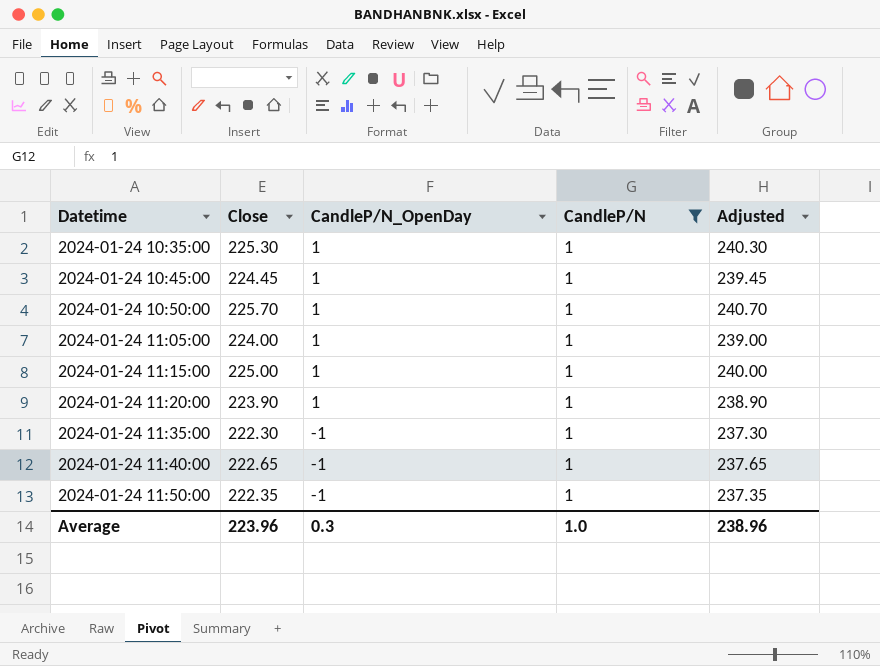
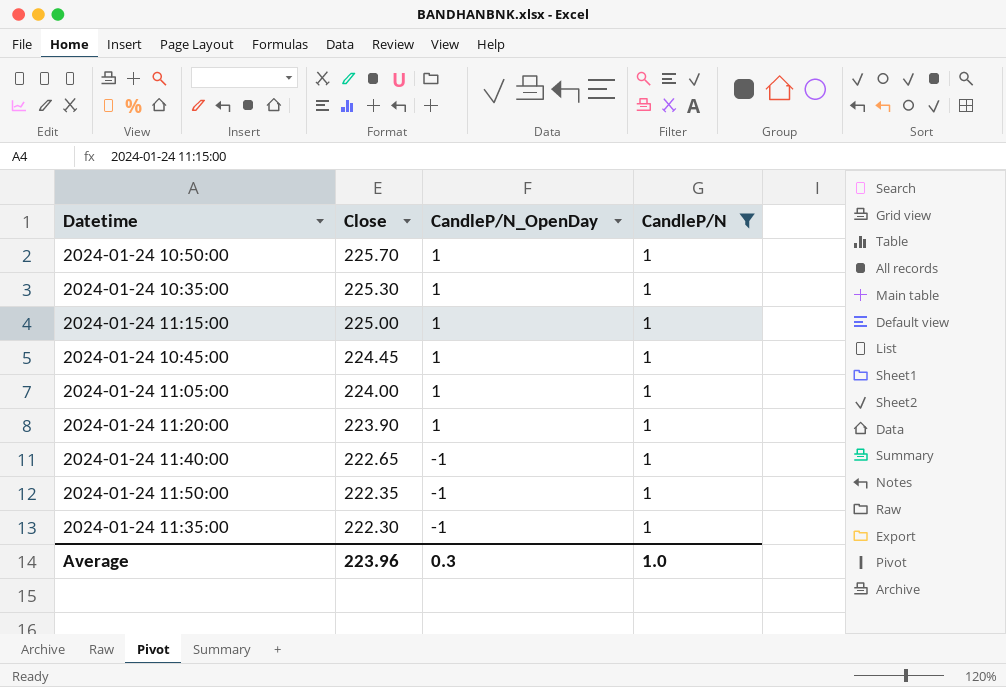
row order: Datetime ascending -> Close descending
column Adjusted | formula: [Close] + 15 -> none

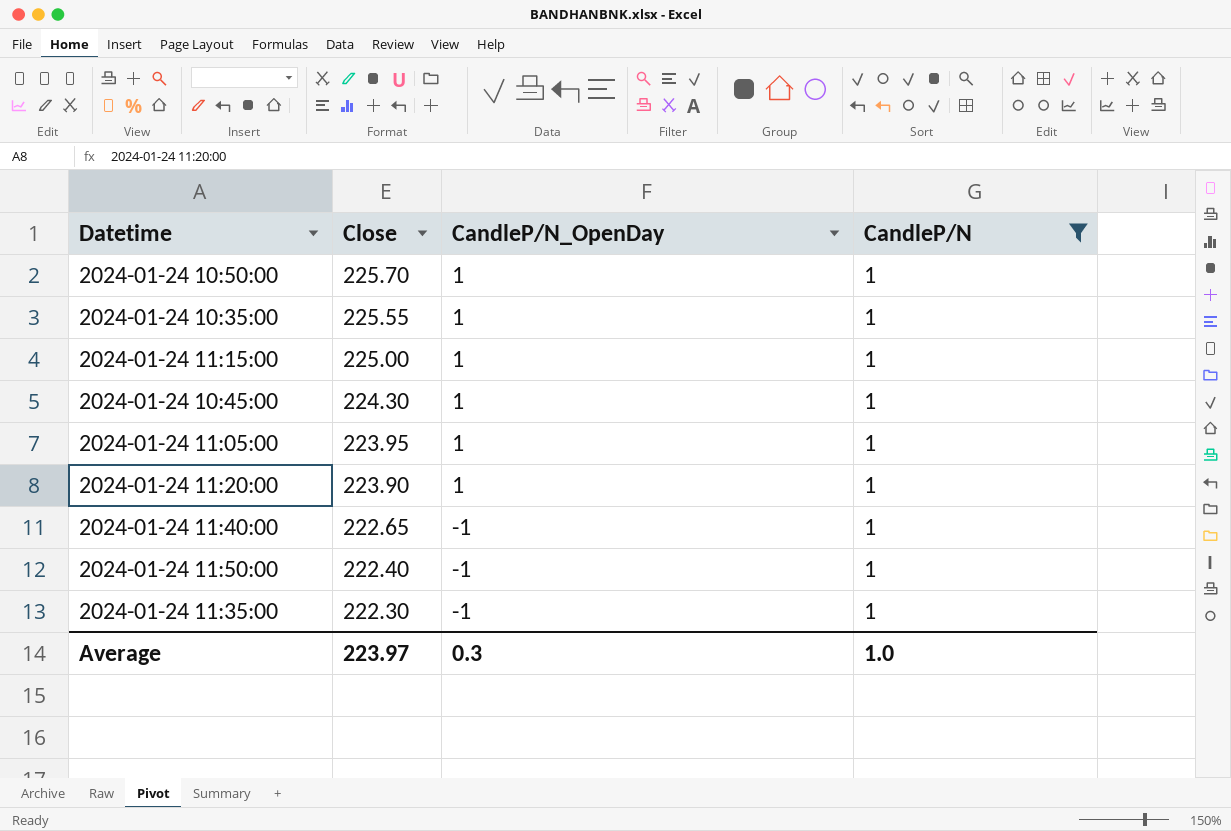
2024-01-24 10:35:00 | Close: 225.30 -> 225.55
2024-01-24 10:45:00 | Close: 224.45 -> 224.30
2024-01-24 11:05:00 | Close: 224.00 -> 223.95
2024-01-24 11:50:00 | Close: 222.35 -> 222.40
Average | Close: 223.96 -> 223.97

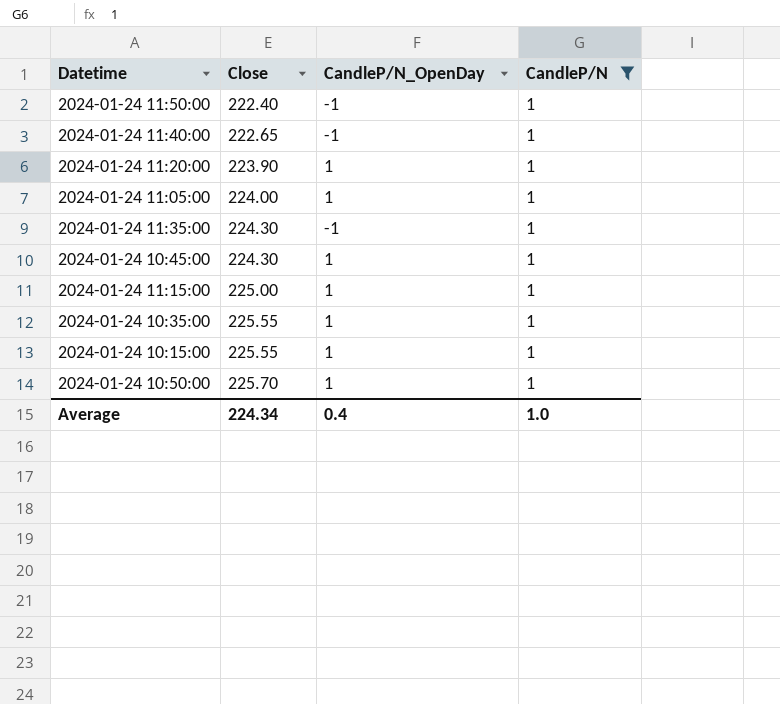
row order: Close descending -> Close ascending
2024-01-24 11:05:00 | Close: 223.95 -> 224.00
2024-01-24 11:35:00 | Close: 222.30 -> 224.30
row 2024-01-24 10:15:00: none -> 225.55 | 1 | 1
Average | Close: 223.97 -> 224.34
Average | CandleP/N_OpenDay: 0.3 -> 0.4

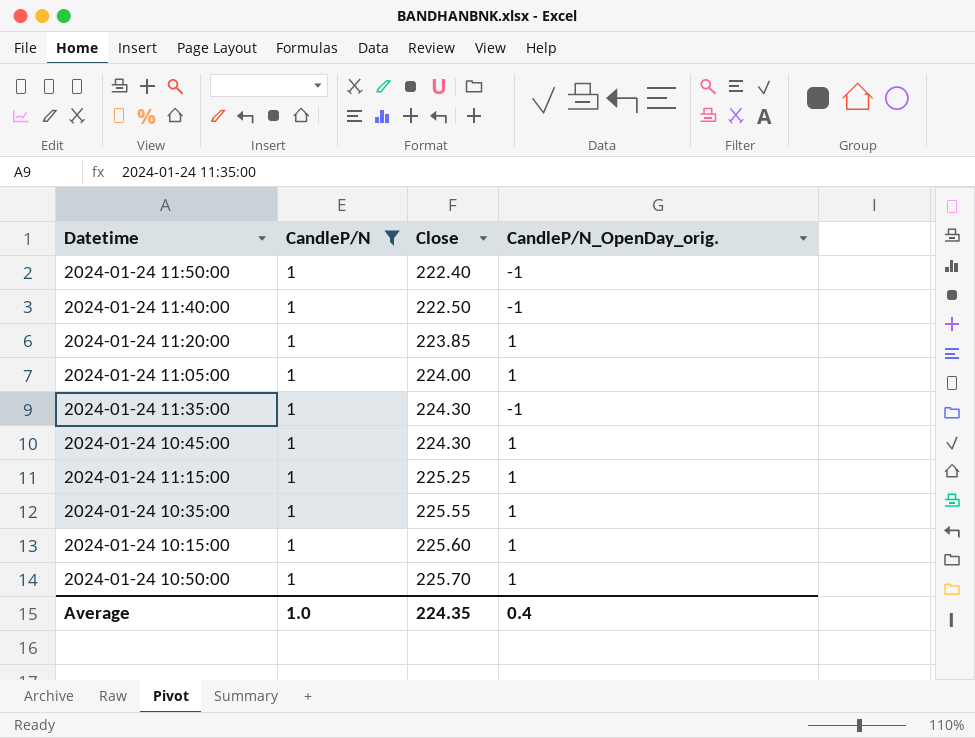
column CandleP/N | position: 4 -> 2
column name: CandleP/N_OpenDay -> CandleP/N_OpenDay_orig.
2024-01-24 11:40:00 | Close: 222.65 -> 222.50
2024-01-24 11:20:00 | Close: 223.90 -> 223.85
2024-01-24 11:15:00 | Close: 225.00 -> 225.25
2024-01-24 10:15:00 | Close: 225.55 -> 225.60
Average | Close: 224.34 -> 224.35

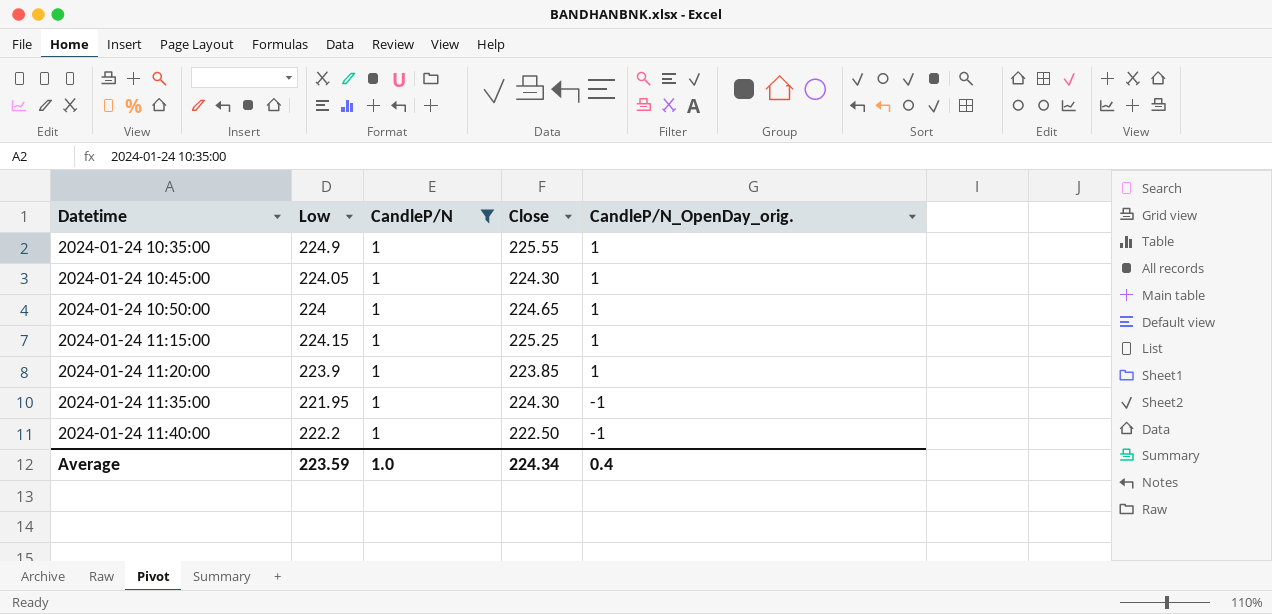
row order: Close ascending -> Datetime ascending
column Low | position: none -> 2
row 2024-01-24 11:50:00: 1 | 222.40 | -1 -> none
row 2024-01-24 11:05:00: 1 | 224.00 | 1 -> none
row 2024-01-24 10:15:00: 1 | 225.60 | 1 -> none
2024-01-24 10:50:00 | Close: 225.70 -> 224.65
Average | Close: 224.35 -> 224.34

